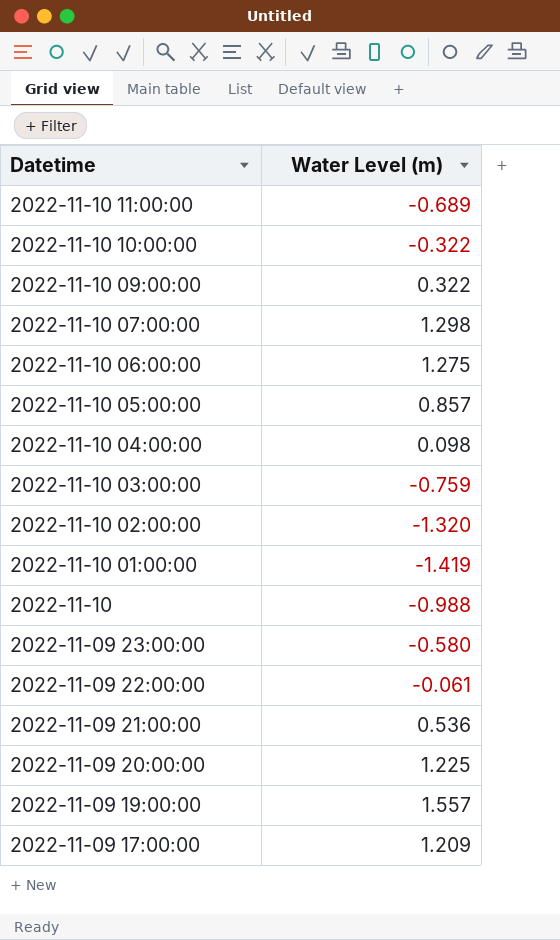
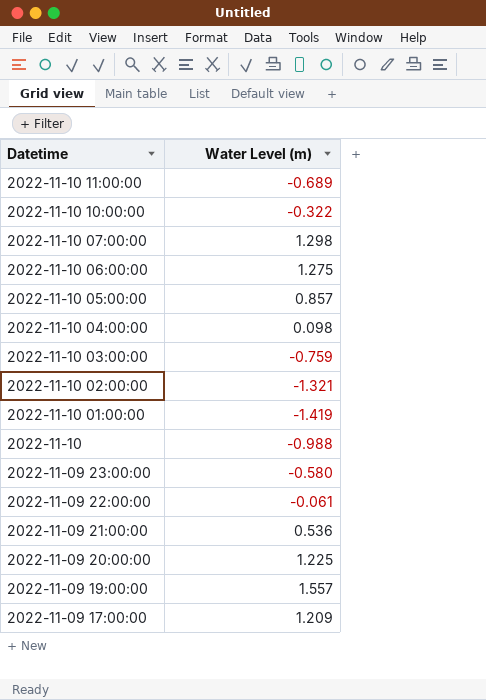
row 2022-11-10 09:00:00: 0.322 -> none
2022-11-10 02:00:00 | Water Level (m): -1.320 -> -1.321

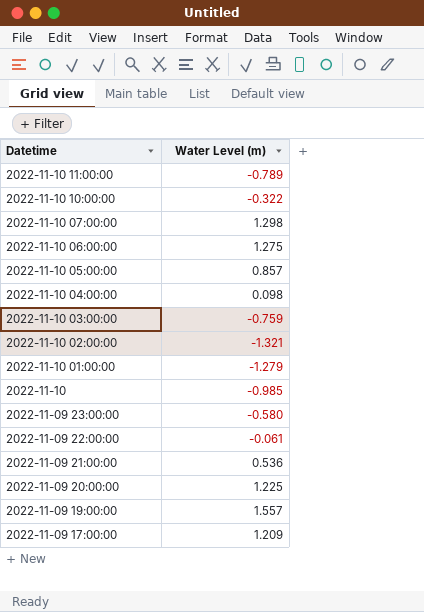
2022-11-10 11:00:00 | Water Level (m): -0.689 -> -0.789
2022-11-10 01:00:00 | Water Level (m): -1.419 -> -1.279
2022-11-10 | Water Level (m): -0.988 -> -0.985

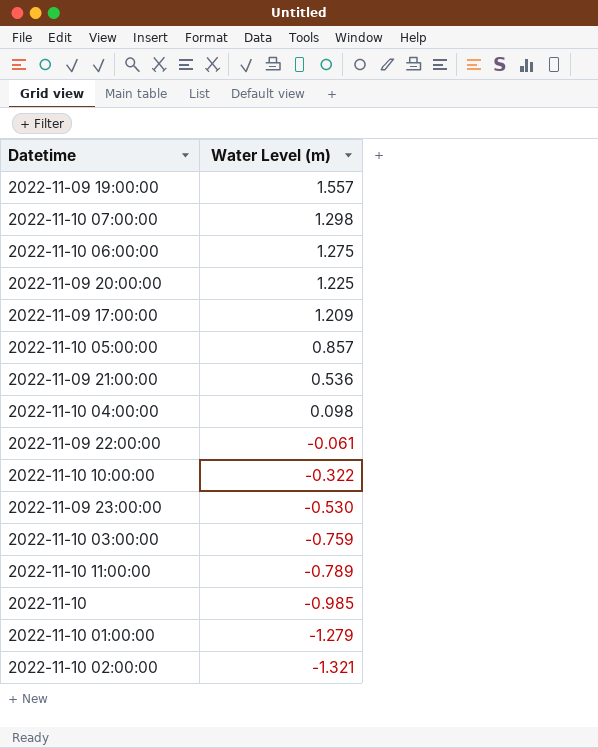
row order: Datetime descending -> Water Level (m) descending
2022-11-09 23:00:00 | Water Level (m): -0.580 -> -0.530

